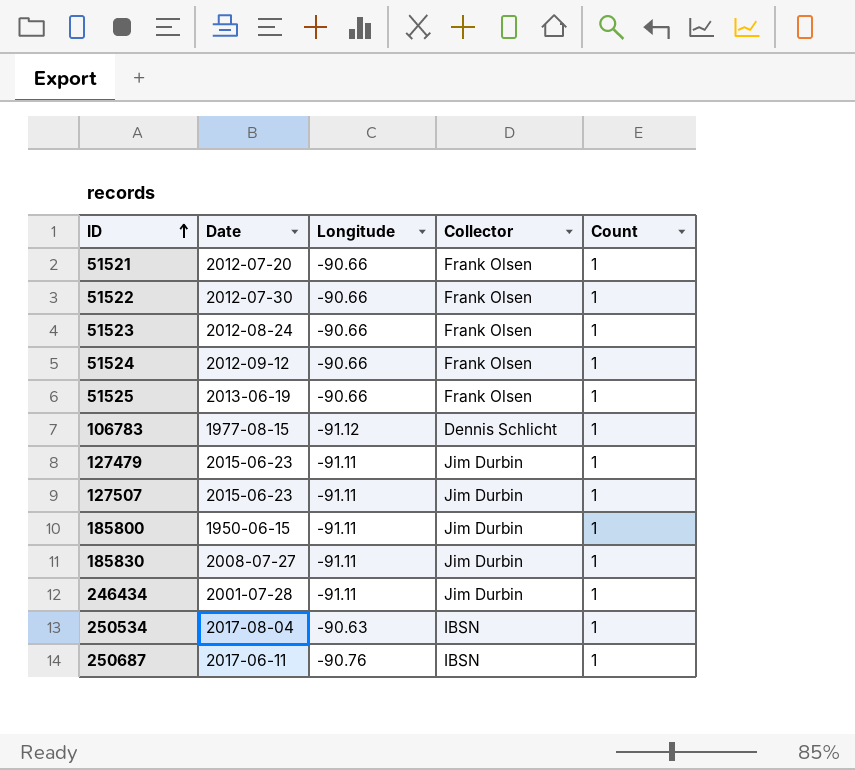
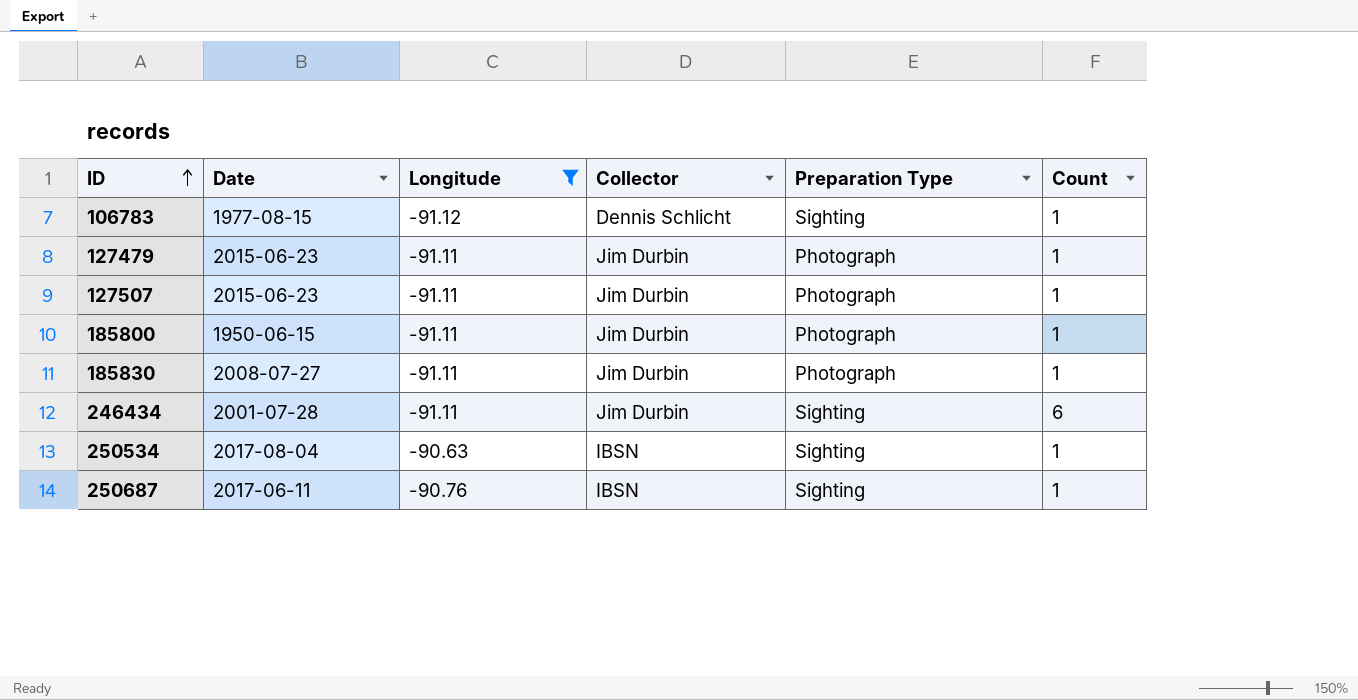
filter: none -> Longitude != -90.66
column Preparation Type | position: none -> 5
246434 | Count: 1 -> 6

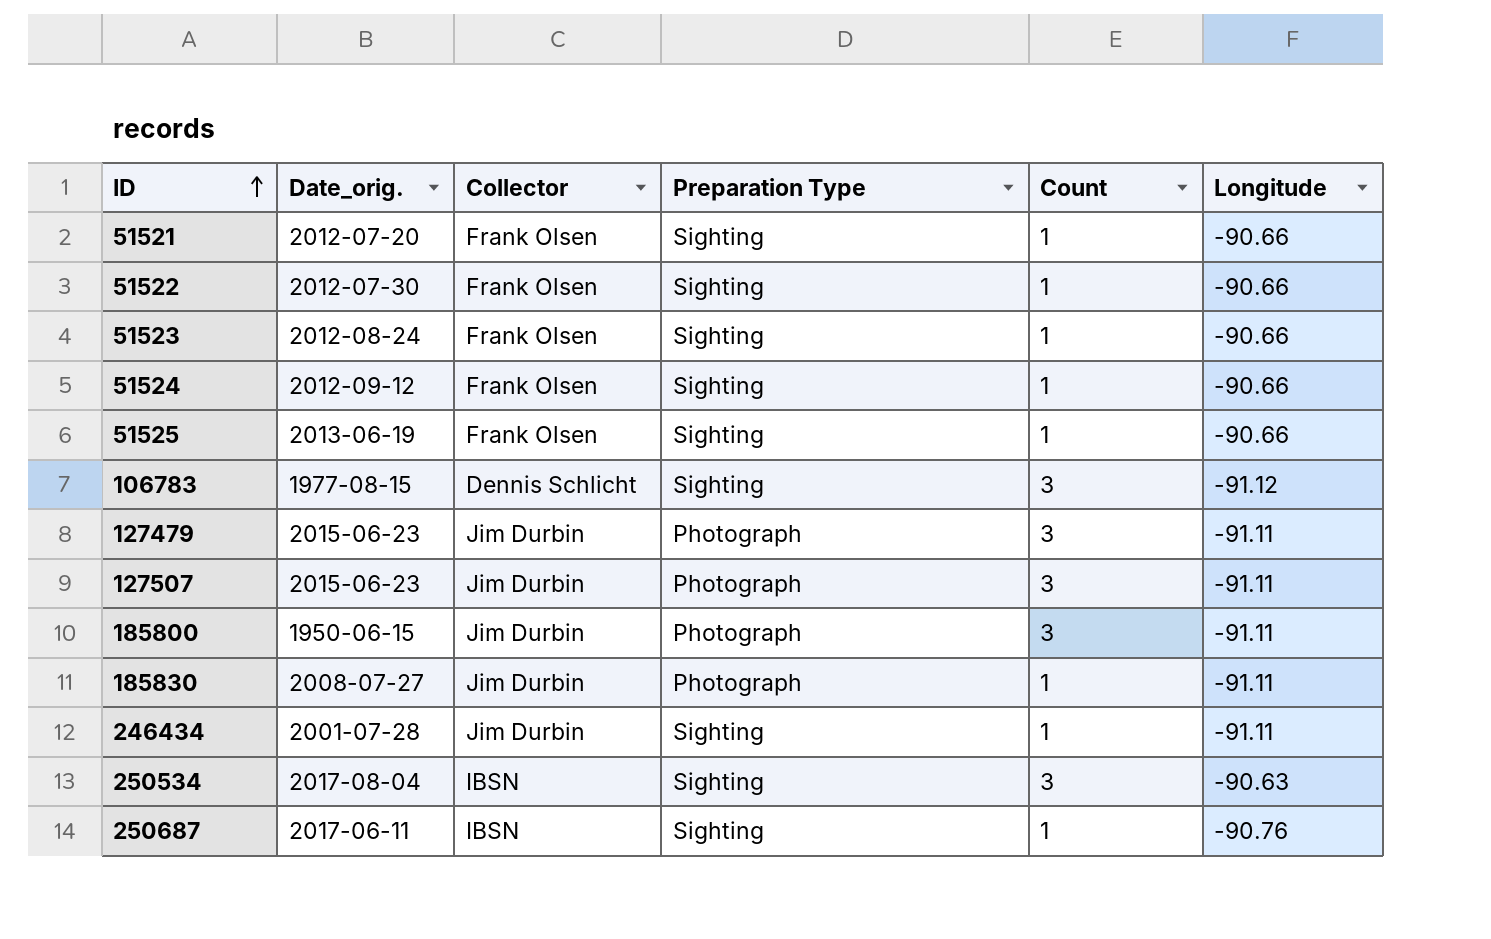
filter: Longitude != -90.66 -> none
column name: Date -> Date_orig.
column Longitude | position: 3 -> 6
106783 | Count: 1 -> 3
127479 | Count: 1 -> 3
127507 | Count: 1 -> 3
185800 | Count: 1 -> 3
246434 | Count: 6 -> 1
250534 | Count: 1 -> 3

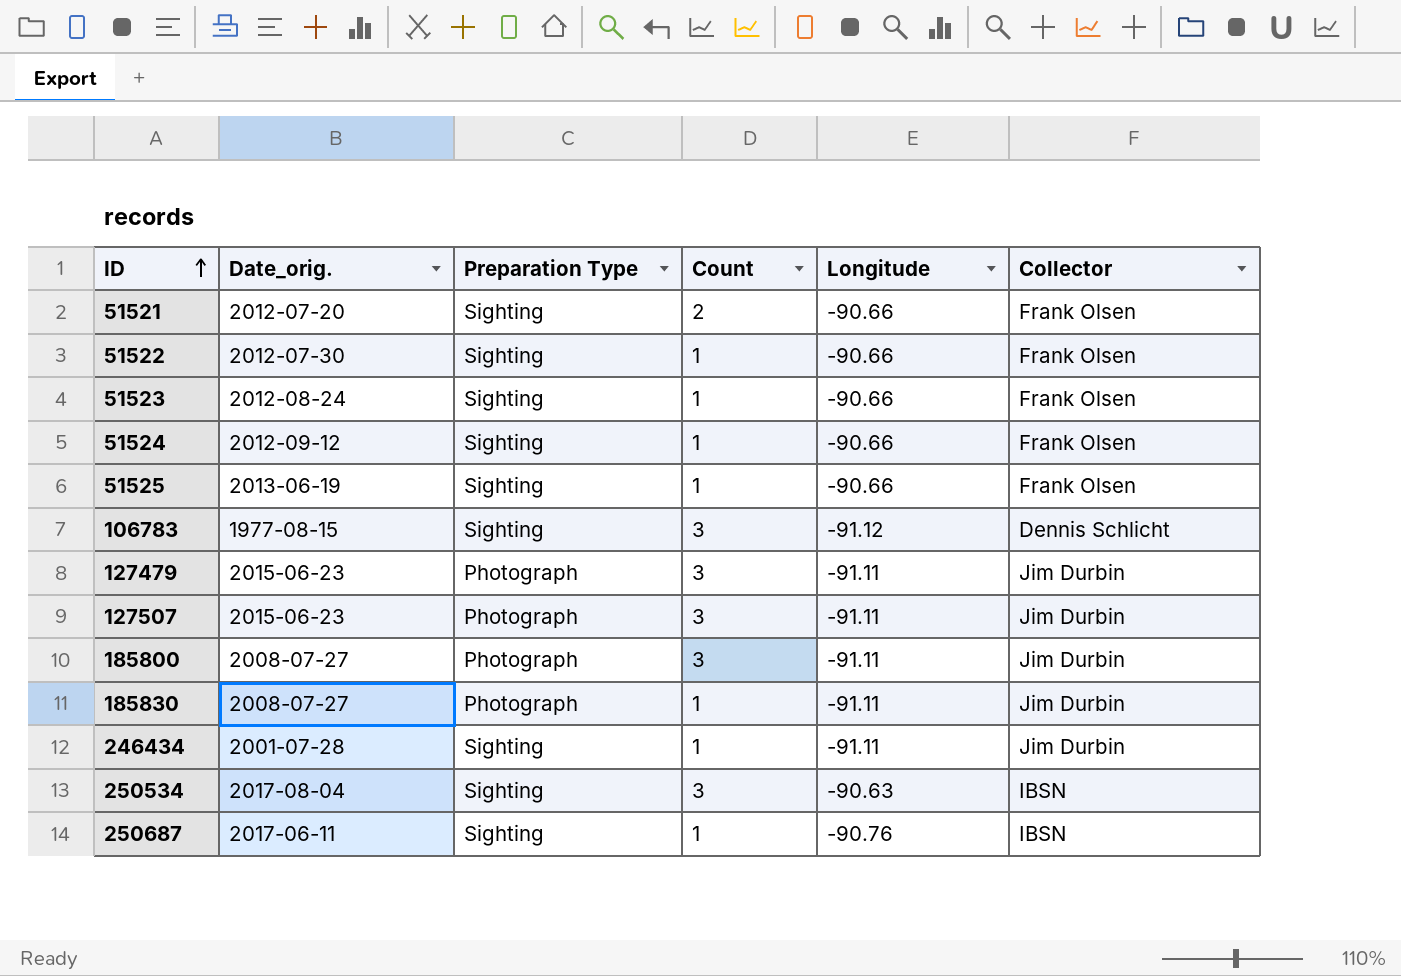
column Collector | position: 3 -> 6
51521 | Count: 1 -> 2
185800 | Date_orig.: 1950-06-15 -> 2008-07-27

